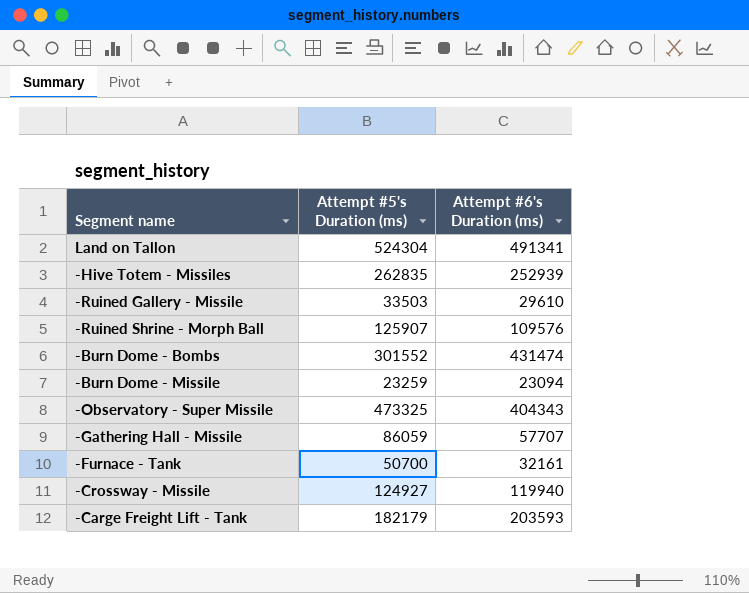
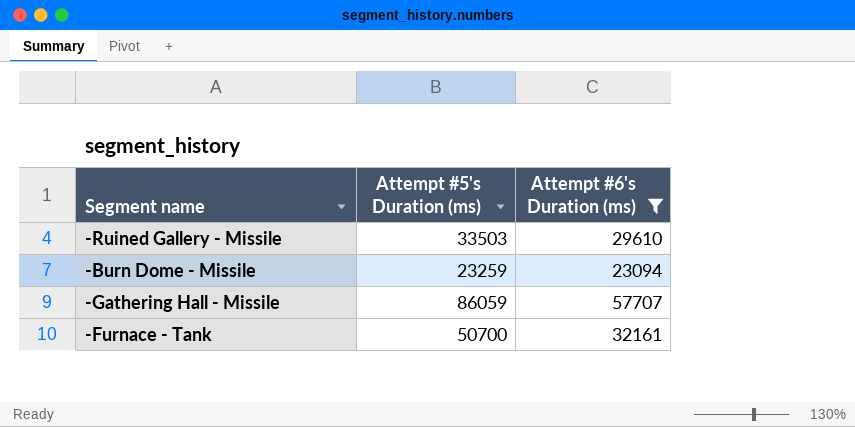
filter: none -> Attempt #6's Duration (ms) <= 57707

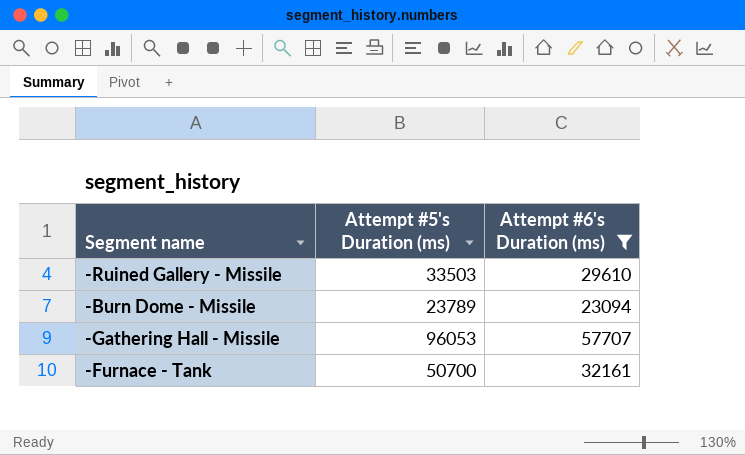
-Burn Dome - Missile | Attempt #5's Duration (ms): 23259 -> 23789
-Gathering Hall - Missile | Attempt #5's Duration (ms): 86059 -> 96053

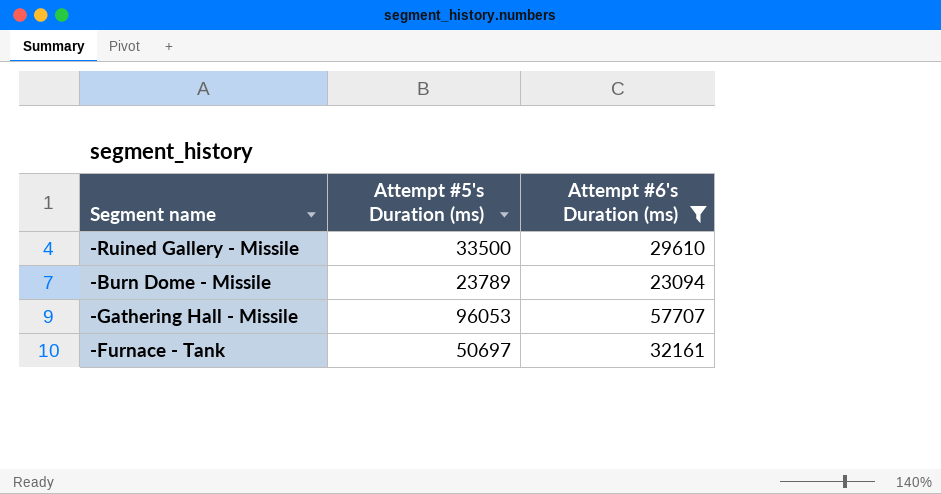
-Ruined Gallery - Missile | Attempt #5's Duration (ms): 33503 -> 33500
-Furnace - Tank | Attempt #5's Duration (ms): 50700 -> 50697

